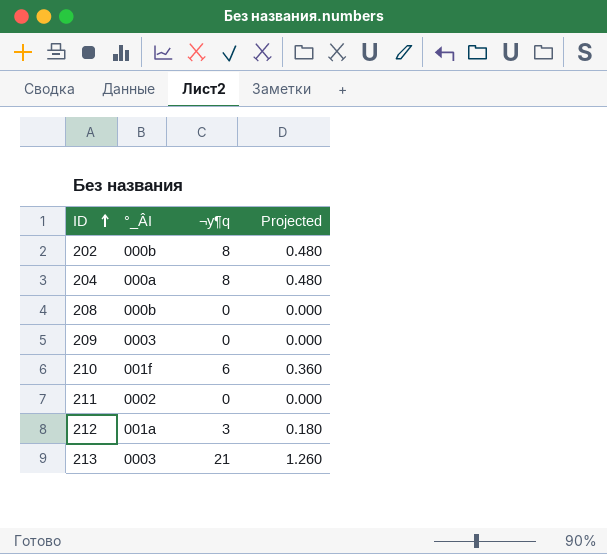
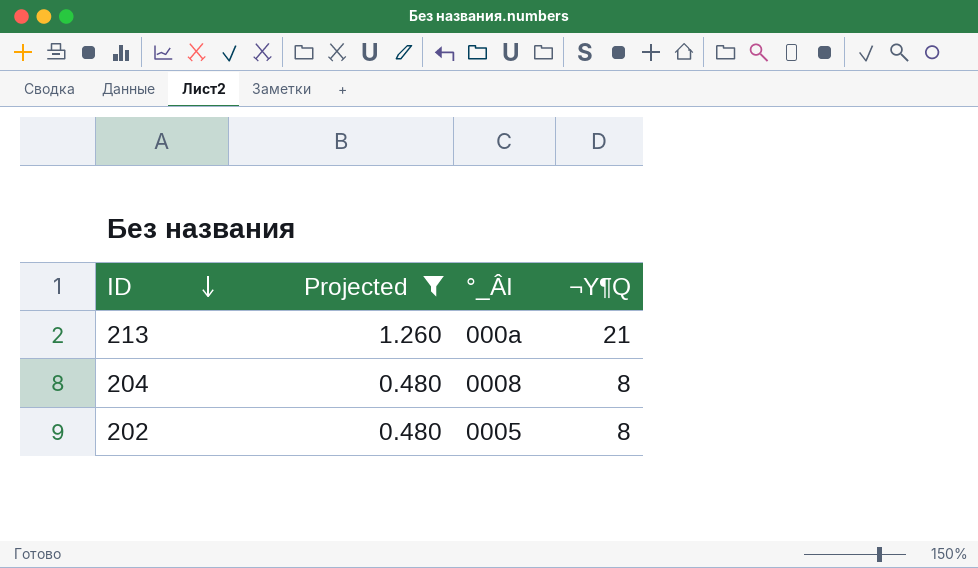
filter: none -> Projected >= 0.480
row order: ID ascending -> ID descending
column Projected | position: 4 -> 2
column name: ¬y¶q -> ¬Y¶Q
213 | °_ÂI: 0003 -> 000a
204 | °_ÂI: 000a -> 0008
202 | °_ÂI: 000b -> 0005

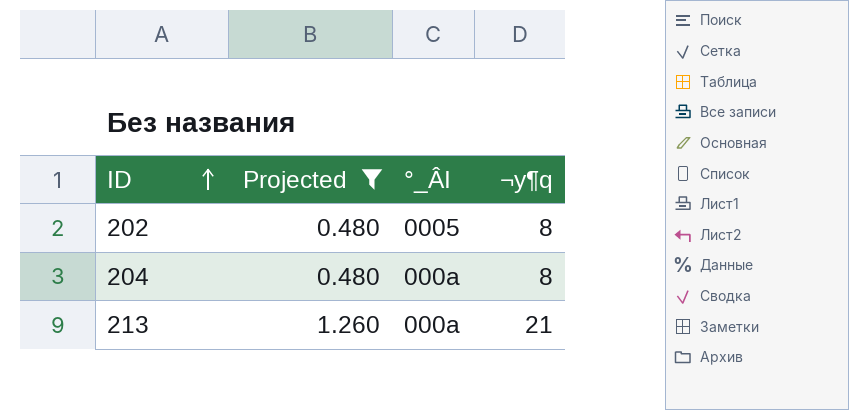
row order: ID descending -> ID ascending
column name: ¬Y¶Q -> ¬y¶q
204 | °_ÂI: 0008 -> 000a

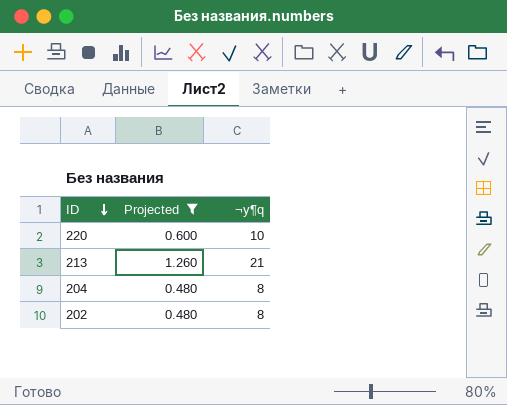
row order: ID ascending -> ID descending
column °_ÂI | position: 3 -> none
row 220: none -> 0.600 | 10

